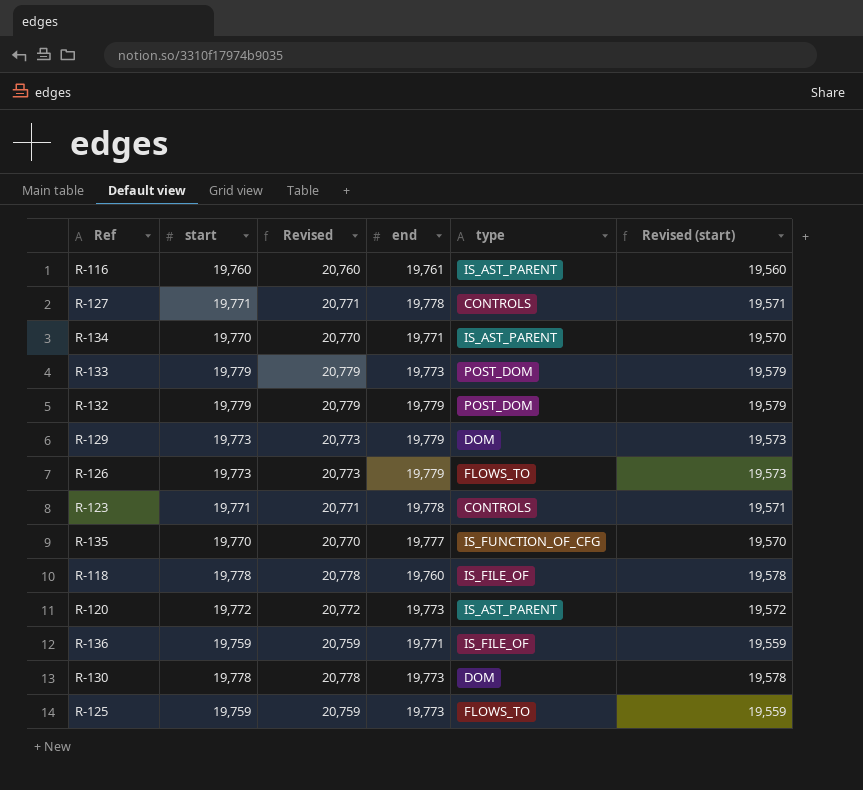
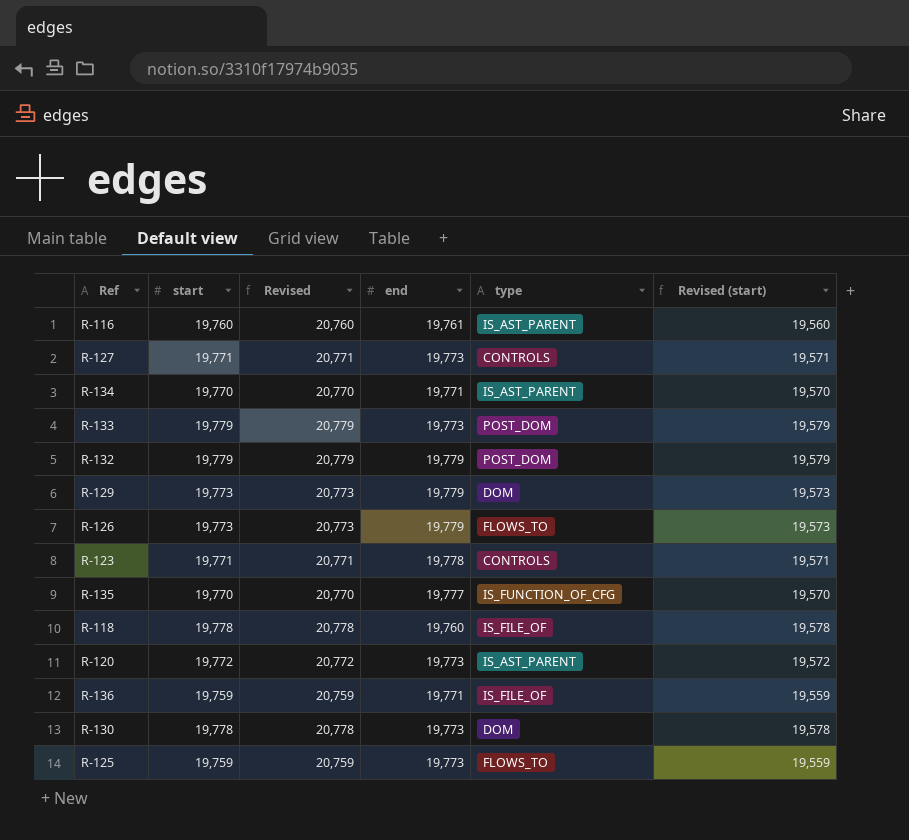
R-127 | end: 19,778 -> 19,773

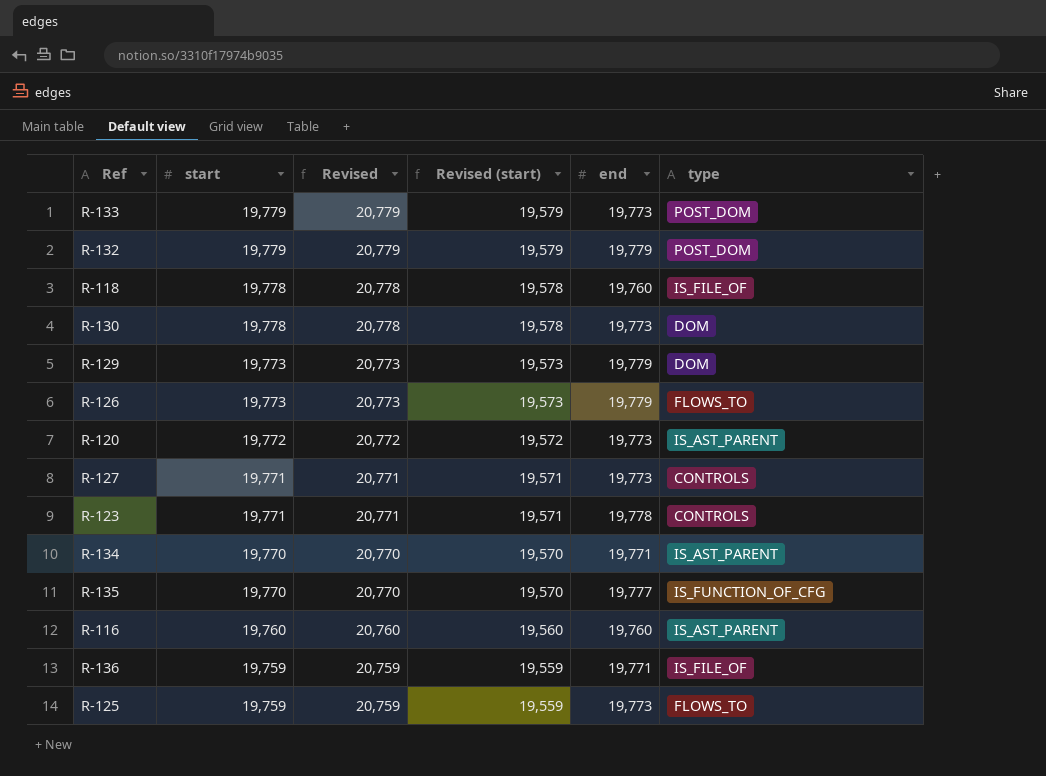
row order: none -> start descending
column Revised (start) | position: 6 -> 4
R-116 | end: 19,761 -> 19,760

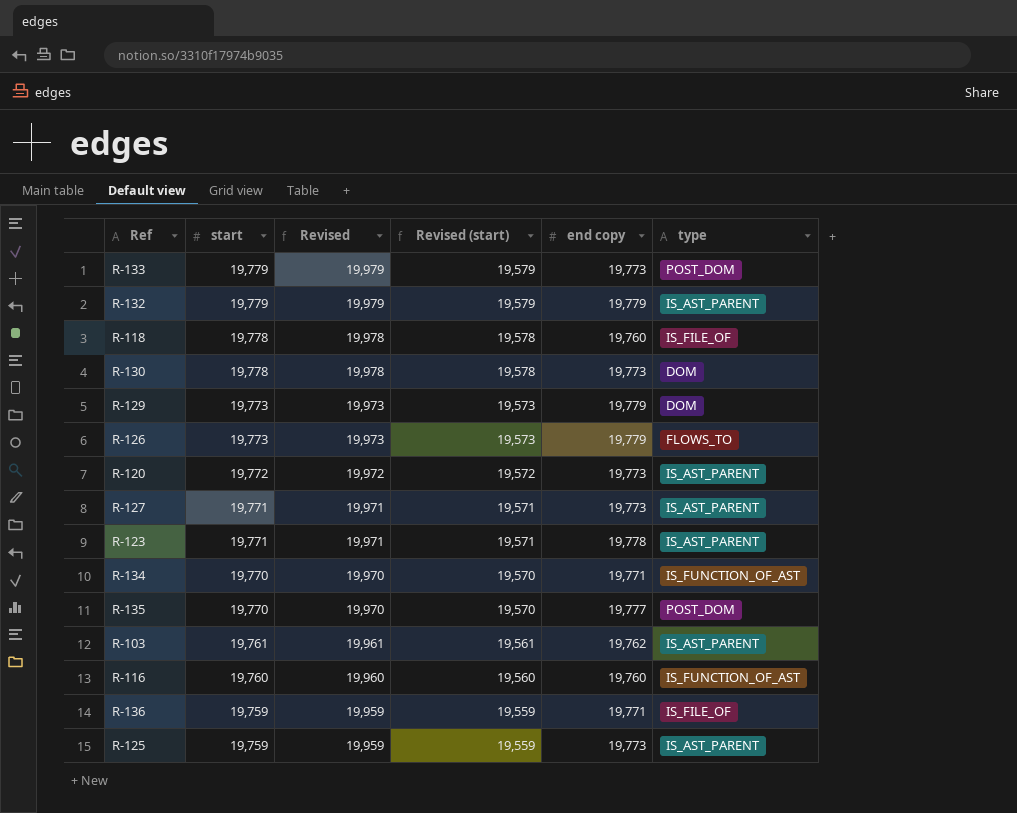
column Revised | formula: [start] + 1000 -> [start] + 200
column name: end -> end copy
R-132 | type: POST_DOM -> IS_AST_PARENT
R-127 | type: CONTROLS -> IS_AST_PARENT
R-123 | type: CONTROLS -> IS_AST_PARENT
R-134 | type: IS_AST_PARENT -> IS_FUNCTION_OF_AST
R-135 | type: IS_FUNCTION_OF_CFG -> POST_DOM
row R-103: none -> 19,761 | 19,961 | 19,561 | 19,762 | IS_AST_PARENT
R-116 | type: IS_AST_PARENT -> IS_FUNCTION_OF_AST
R-125 | type: FLOWS_TO -> IS_AST_PARENT

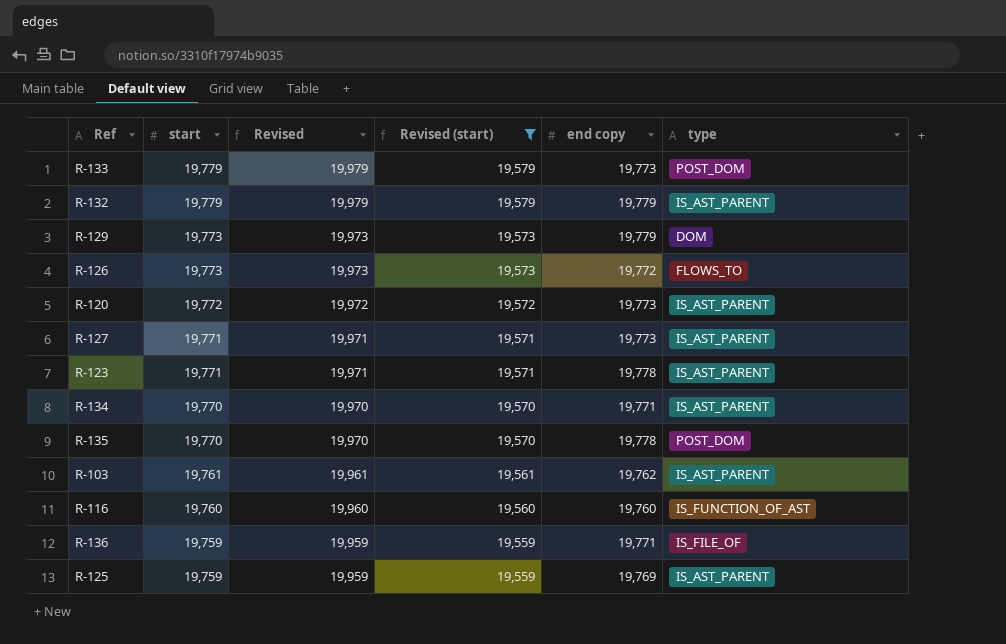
filter: none -> Revised (start) != 19,578
R-126 | end copy: 19,779 -> 19,772
R-134 | type: IS_FUNCTION_OF_AST -> IS_AST_PARENT
R-135 | end copy: 19,777 -> 19,778
R-125 | end copy: 19,773 -> 19,769

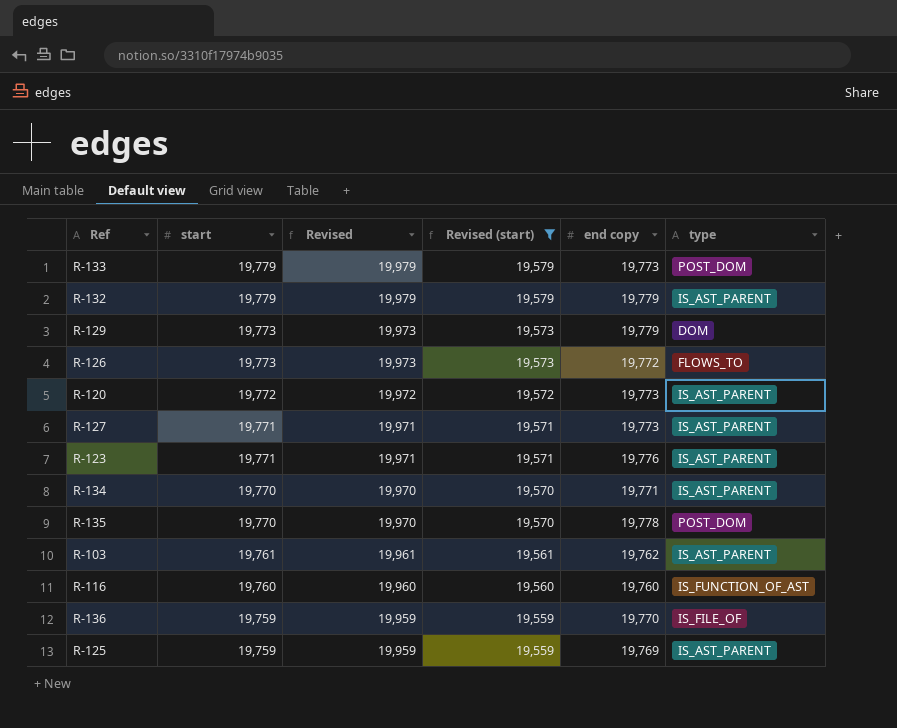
R-123 | end copy: 19,778 -> 19,776
R-136 | end copy: 19,771 -> 19,770

